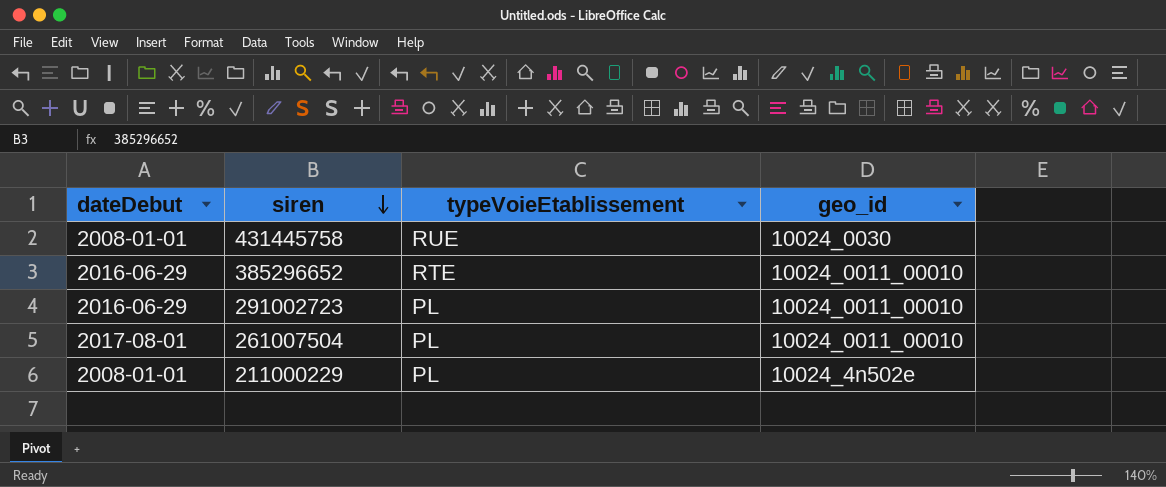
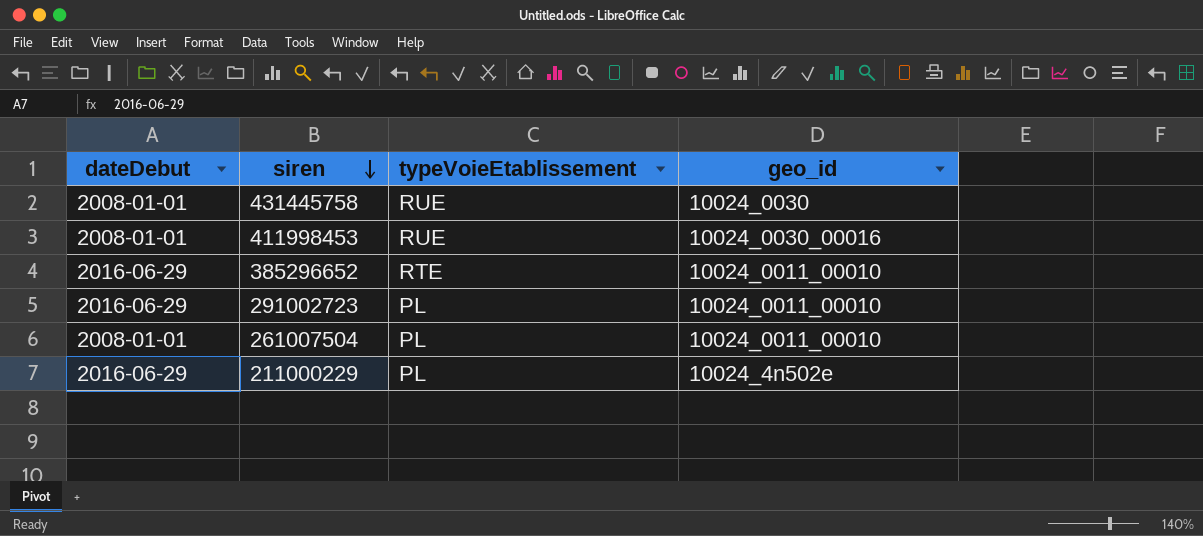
row 411998453: none -> 2008-01-01 | RUE | 10024_0030_00016
261007504 | dateDebut: 2017-08-01 -> 2008-01-01
211000229 | dateDebut: 2008-01-01 -> 2016-06-29

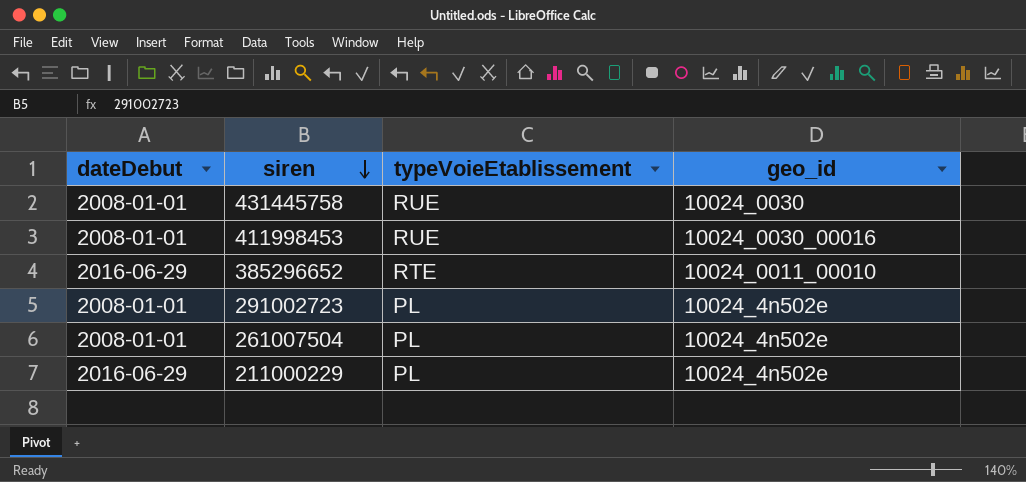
291002723 | dateDebut: 2016-06-29 -> 2008-01-01
291002723 | geo_id: 10024_0011_00010 -> 10024_4n502e
261007504 | geo_id: 10024_0011_00010 -> 10024_4n502e

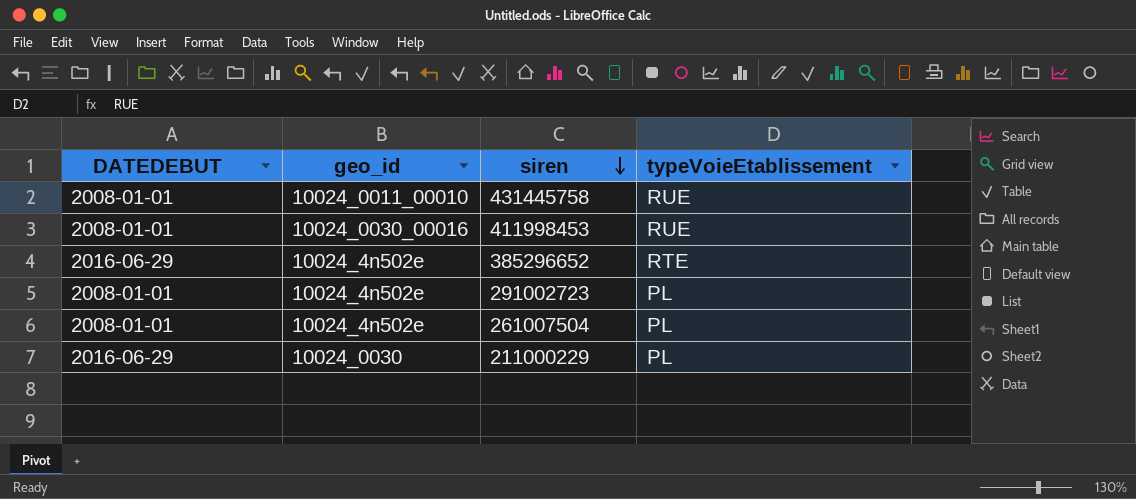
column name: dateDebut -> DATEDEBUT
column geo_id | position: 4 -> 2
431445758 | geo_id: 10024_0030 -> 10024_0011_00010
385296652 | geo_id: 10024_0011_00010 -> 10024_4n502e
211000229 | geo_id: 10024_4n502e -> 10024_0030

